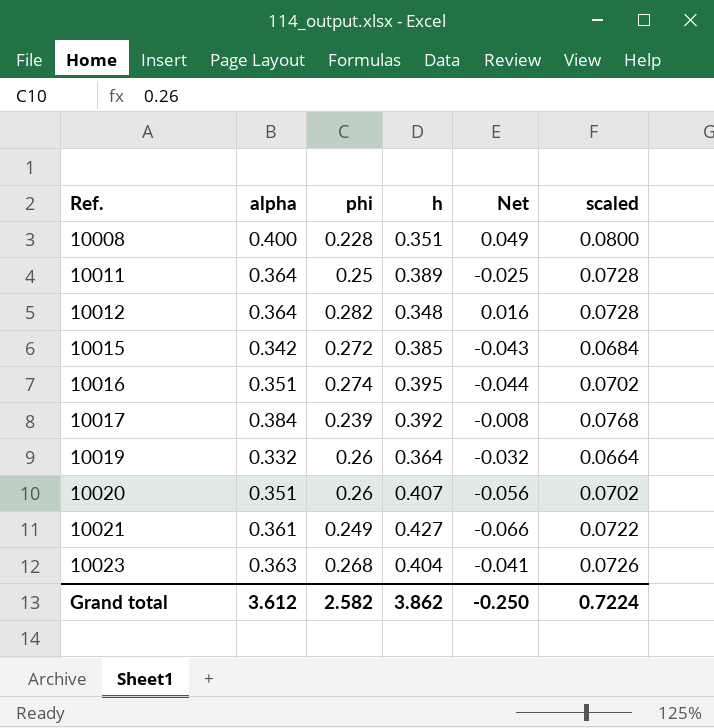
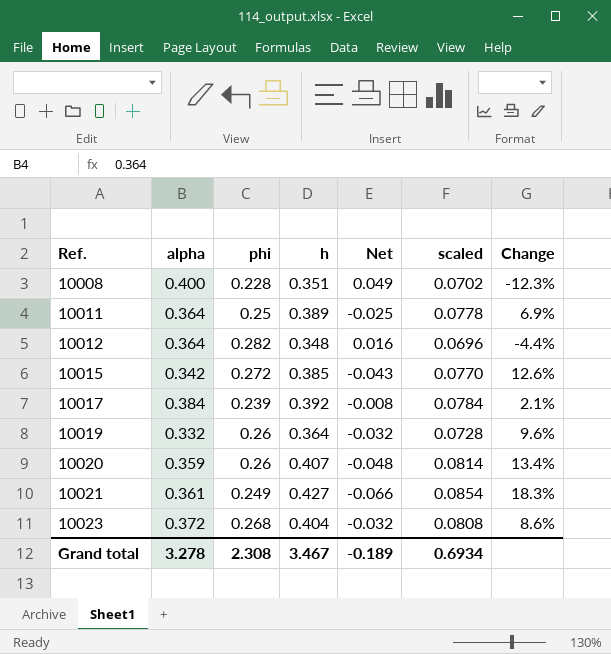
column scaled | formula: [alpha] * 0.2 -> [h] * 0.2
column Change | formula: none -> ([h] - [alpha]) / [alpha]
row 10016: 0.351 | 0.274 | 0.395 | -0.044 | 0.0702 -> none
10020 | alpha: 0.351 -> 0.359
10020 | Net: -0.056 -> -0.048
10023 | alpha: 0.363 -> 0.372
10023 | Net: -0.041 -> -0.032
Grand total | alpha: 3.612 -> 3.278
Grand total | phi: 2.582 -> 2.308
Grand total | h: 3.862 -> 3.467
Grand total | Net: -0.250 -> -0.189
Grand total | scaled: 0.7224 -> 0.6934

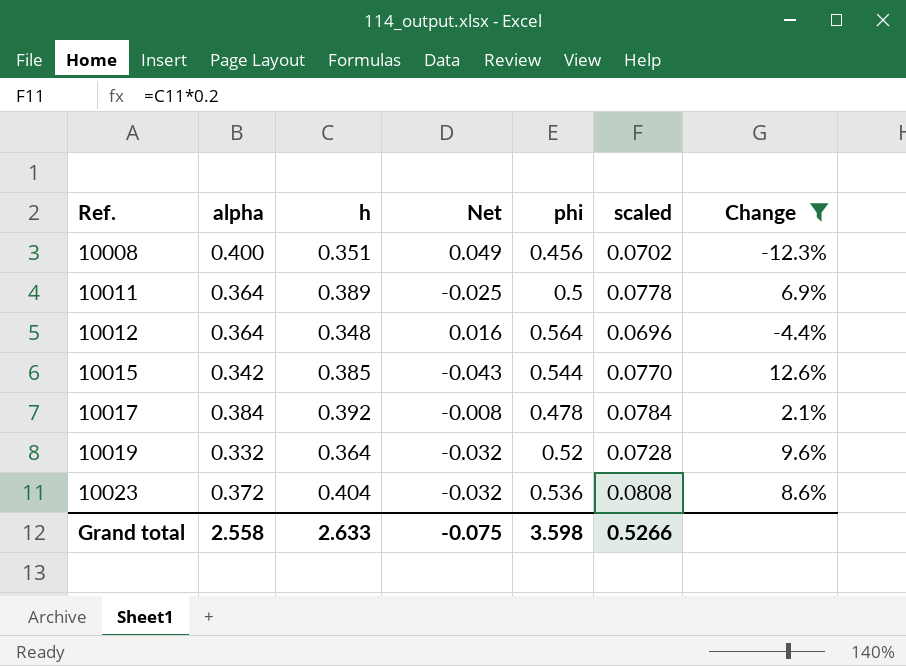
filter: none -> Change <= 12.6%
column phi | position: 3 -> 5
10008 | phi: 0.228 -> 0.456
10011 | phi: 0.25 -> 0.5
10012 | phi: 0.282 -> 0.564
10015 | phi: 0.272 -> 0.544
10017 | phi: 0.239 -> 0.478
10019 | phi: 0.26 -> 0.52
10023 | phi: 0.268 -> 0.536
Grand total | alpha: 3.278 -> 2.558
Grand total | h: 3.467 -> 2.633
Grand total | Net: -0.189 -> -0.075
Grand total | phi: 2.308 -> 3.598
Grand total | scaled: 0.6934 -> 0.5266

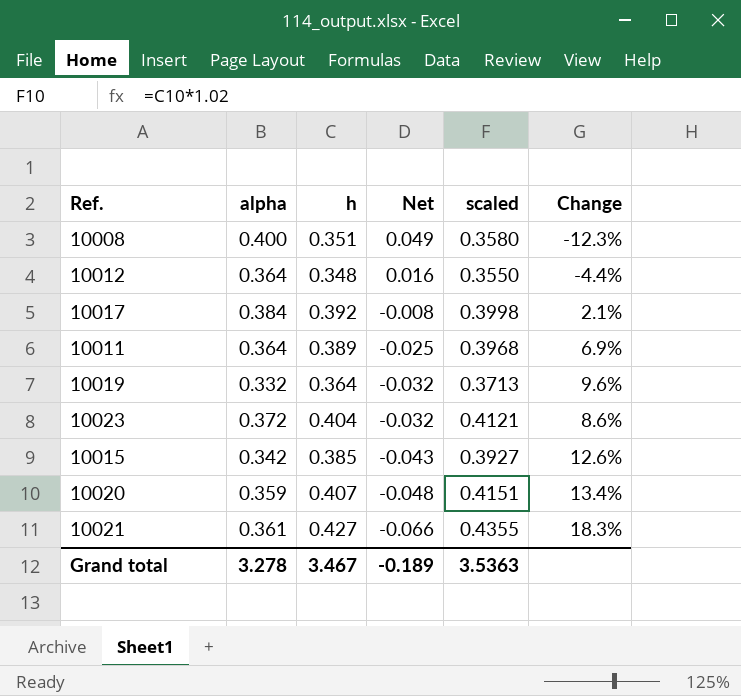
filter: Change <= 12.6% -> none
row order: Ref. ascending -> Net descending
column phi | position: 5 -> none
column scaled | formula: [h] * 0.2 -> [h] * 1.02
Grand total | alpha: 2.558 -> 3.278
Grand total | h: 2.633 -> 3.467
Grand total | Net: -0.075 -> -0.189
Grand total | scaled: 0.5266 -> 3.5363

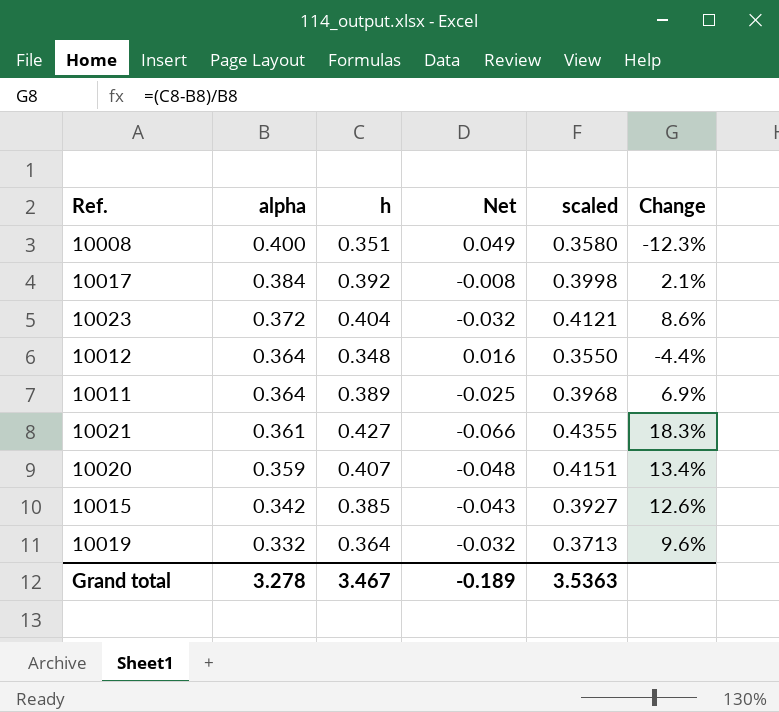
row order: Net descending -> alpha descending

